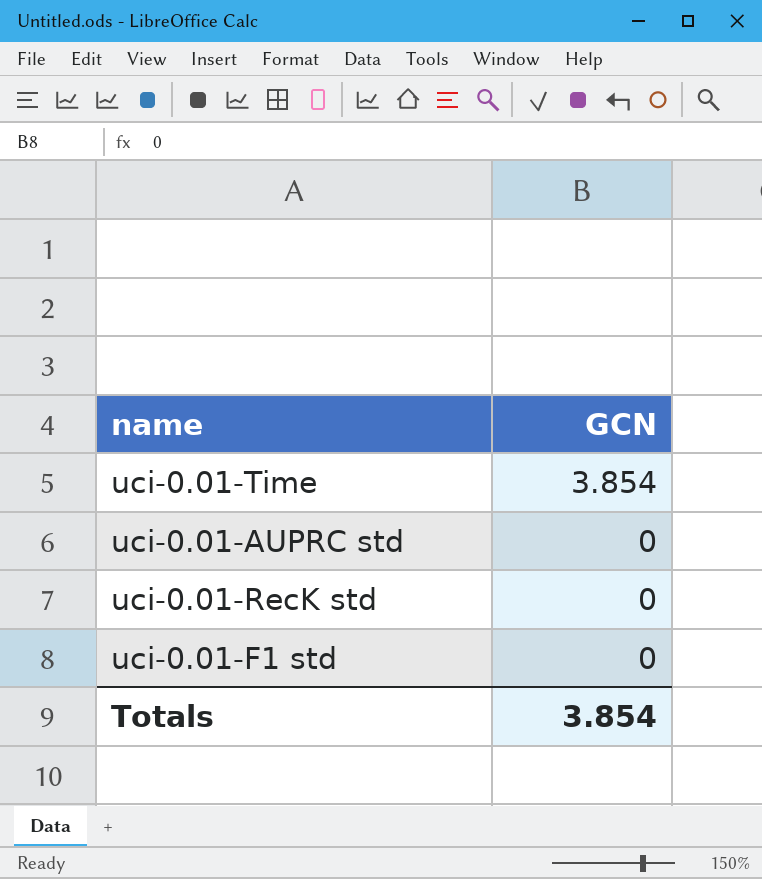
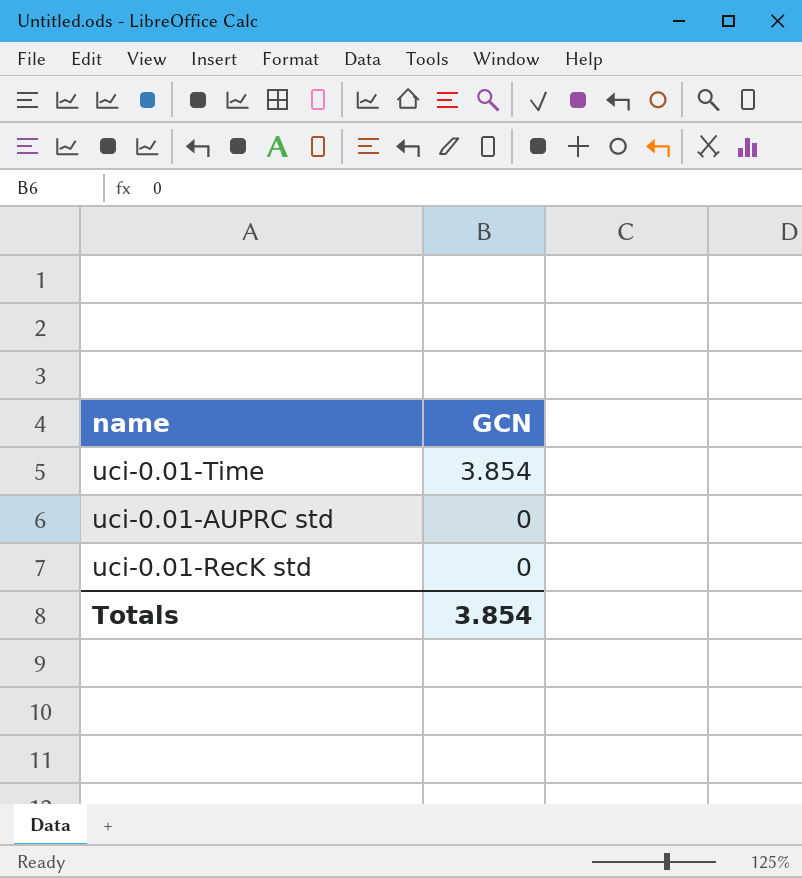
row uci-0.01-F1 std: 0 -> none

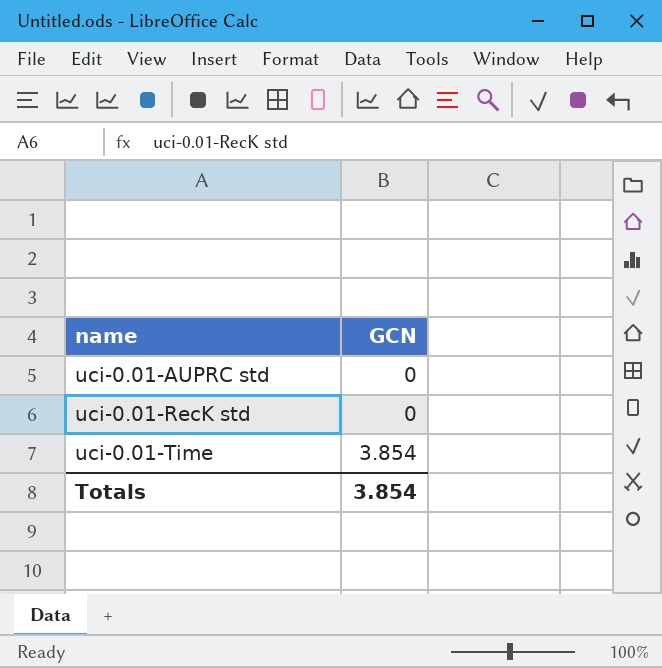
row order: GCN descending -> name ascending

